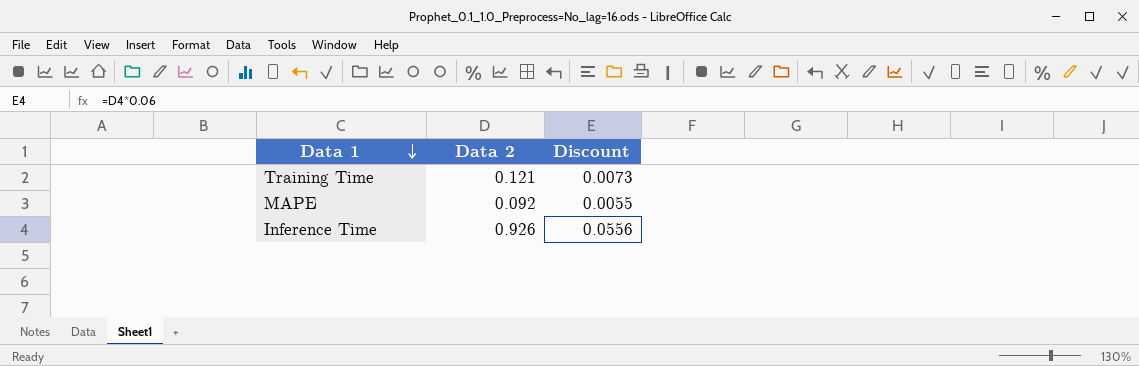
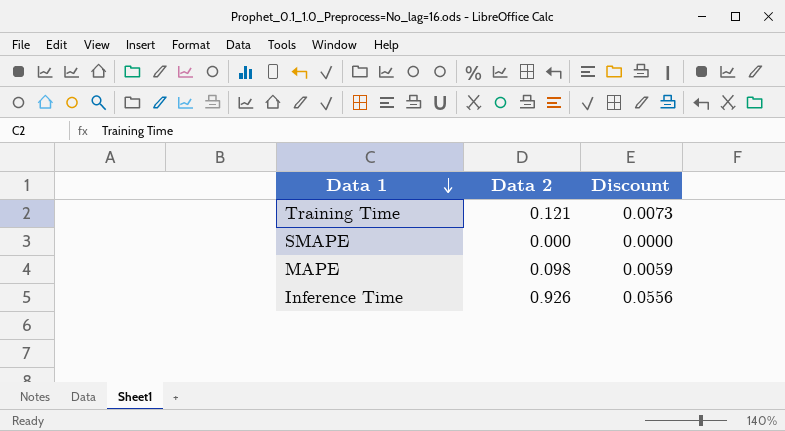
row SMAPE: none -> 0.000 | 0.0000
MAPE | Data 2: 0.092 -> 0.098
MAPE | Discount: 0.0055 -> 0.0059

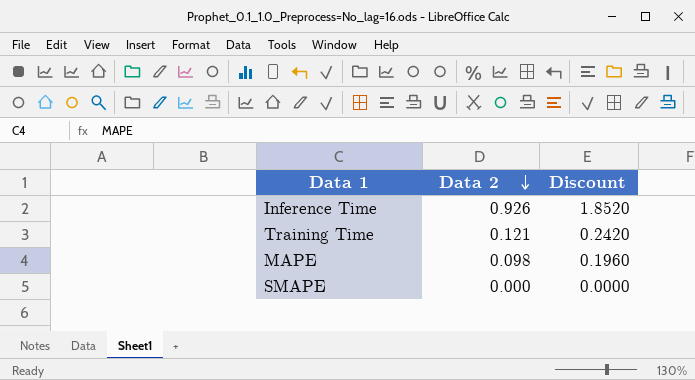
row order: Data 1 descending -> Data 2 descending
column Discount | formula: [Data 2] * 0.06 -> [Data 2] * 2

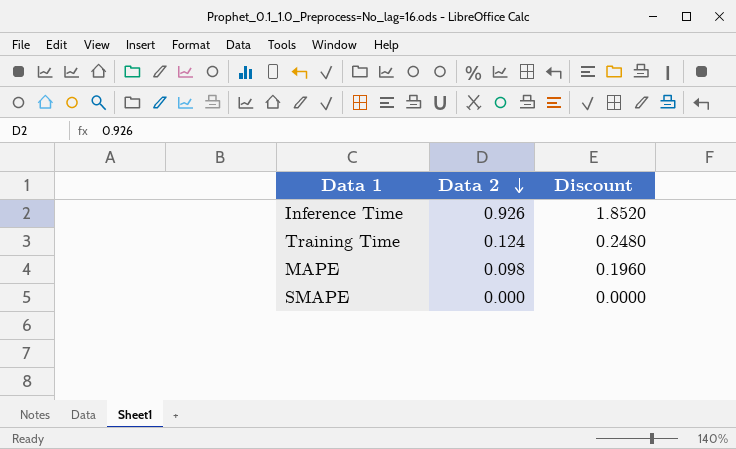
Training Time | Data 2: 0.121 -> 0.124
Training Time | Discount: 0.2420 -> 0.2480

